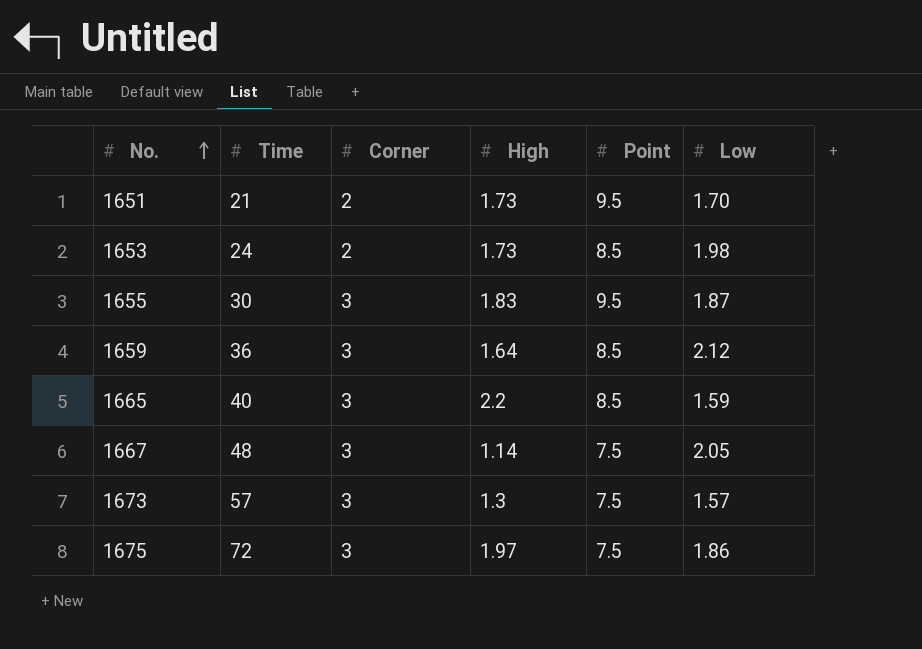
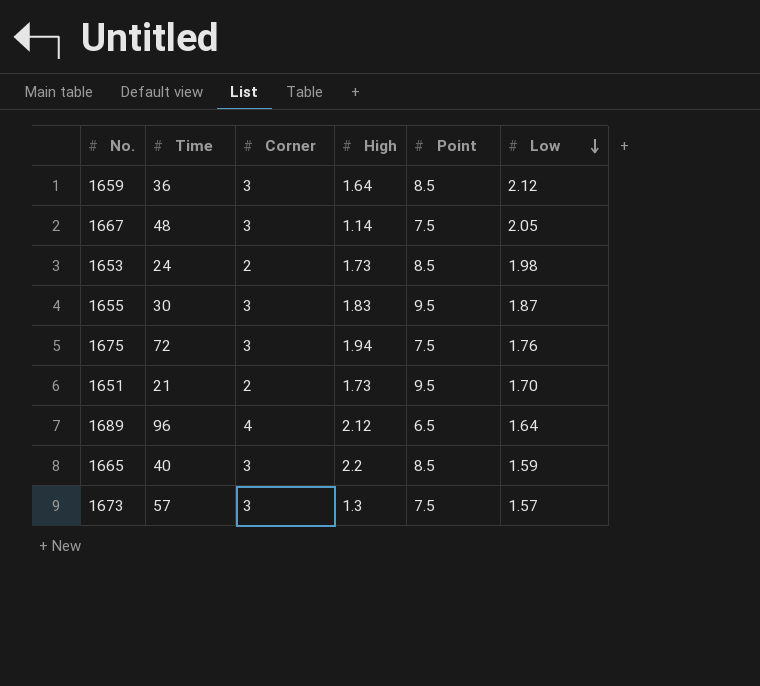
row order: No. ascending -> Low descending
1675 | High: 1.97 -> 1.94
1675 | Low: 1.86 -> 1.76
row 1689: none -> 96 | 4 | 2.12 | 6.5 | 1.64

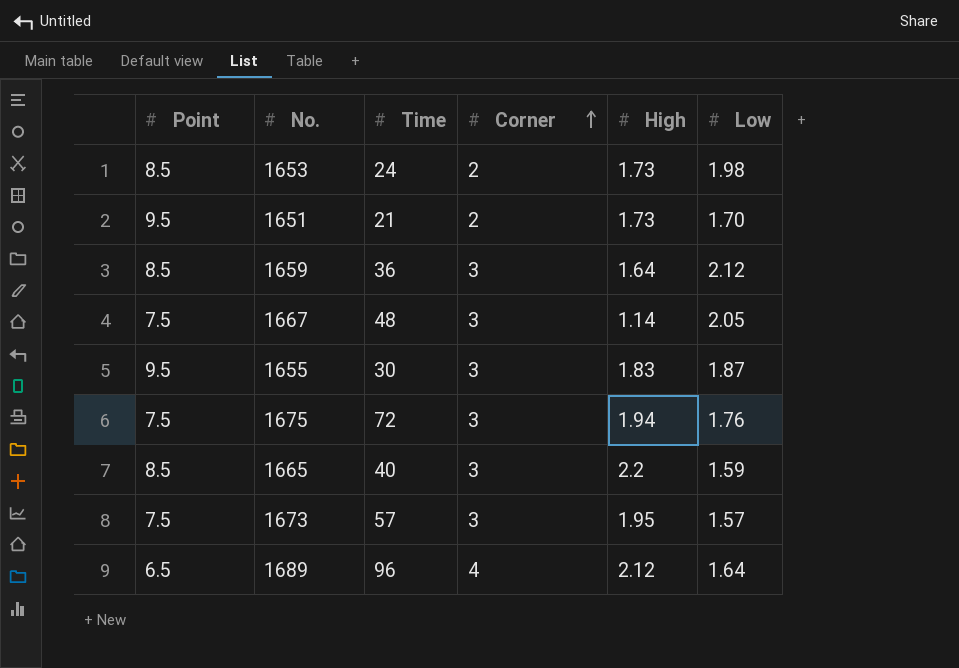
row order: Low descending -> Corner ascending
column Point | position: 5 -> 1
1673 | High: 1.3 -> 1.95

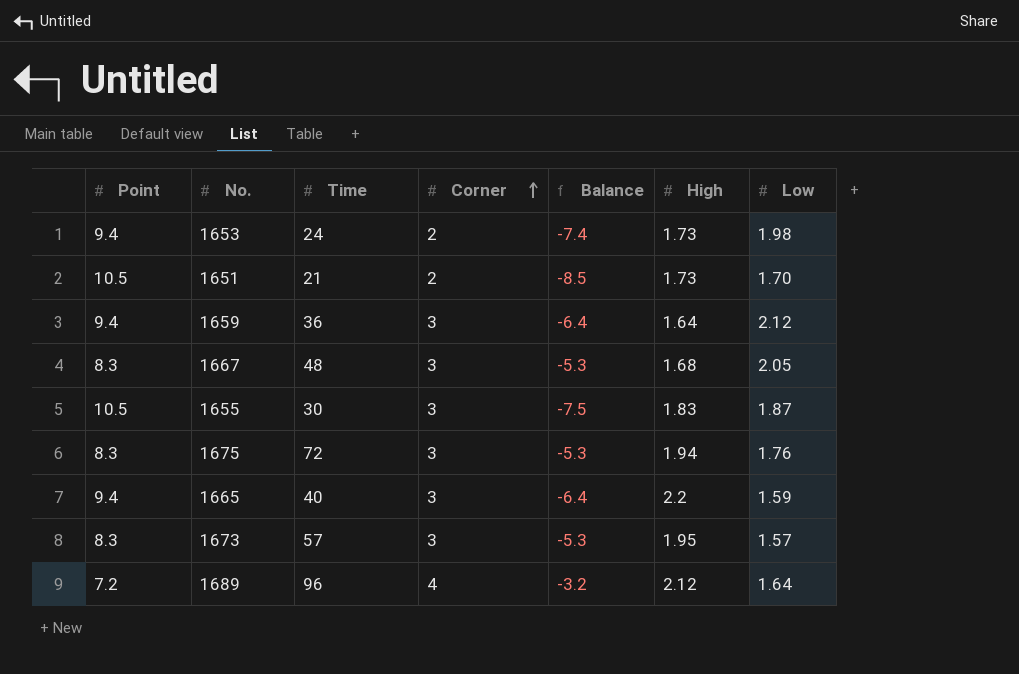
column Balance | formula: none -> [Corner] - [Point]
1653 | Point: 8.5 -> 9.4
1651 | Point: 9.5 -> 10.5
1659 | Point: 8.5 -> 9.4
1667 | Point: 7.5 -> 8.3
1667 | High: 1.14 -> 1.68
1655 | Point: 9.5 -> 10.5
1675 | Point: 7.5 -> 8.3
1665 | Point: 8.5 -> 9.4
1673 | Point: 7.5 -> 8.3
1689 | Point: 6.5 -> 7.2

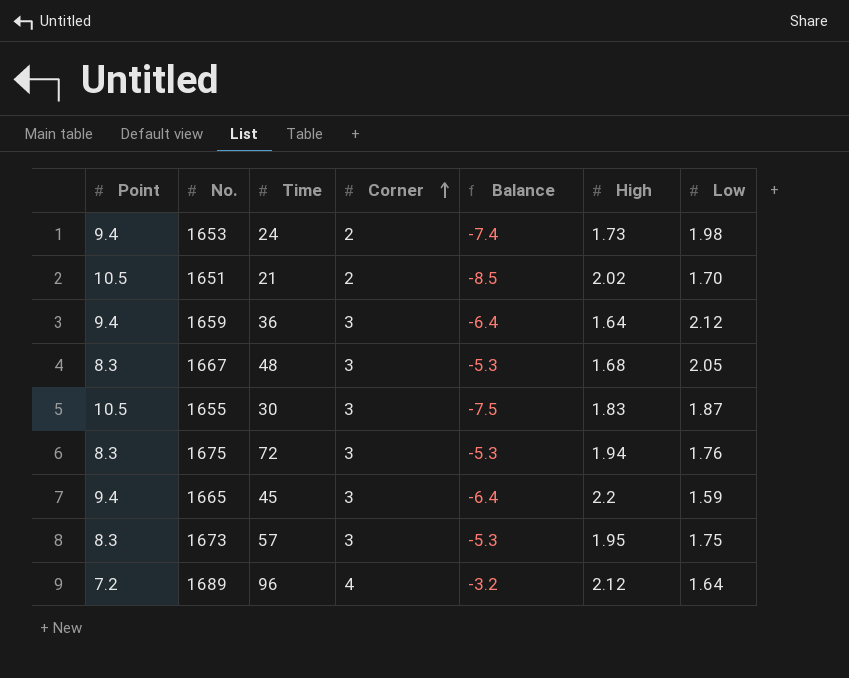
1651 | High: 1.73 -> 2.02
1665 | Time: 40 -> 45
1673 | Low: 1.57 -> 1.75

